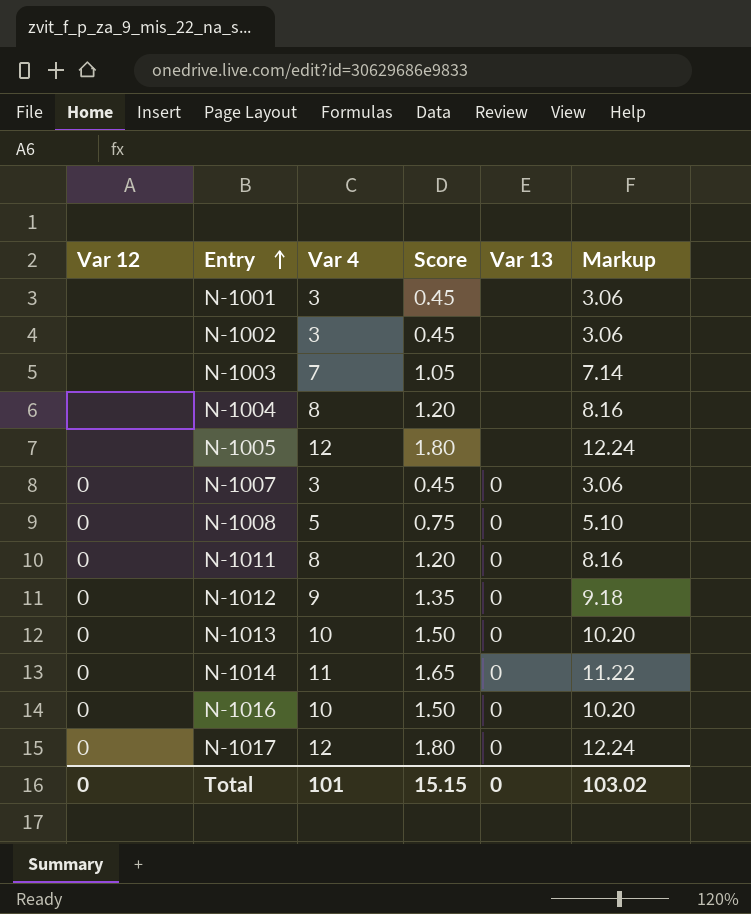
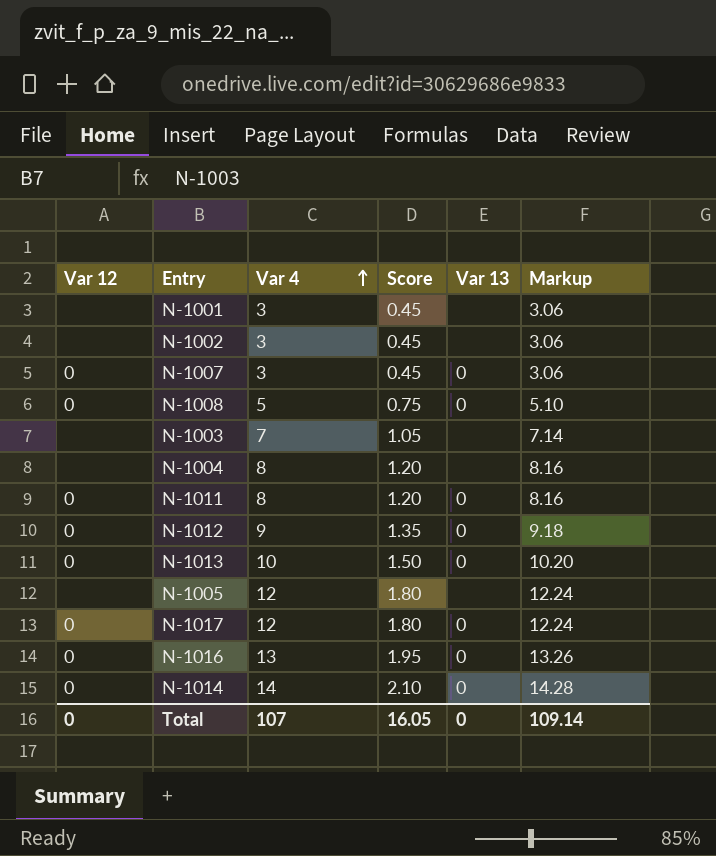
row order: Entry ascending -> Var 4 ascending
N-1016 | Var 4: 10 -> 13
N-1016 | Score: 1.50 -> 1.95
N-1016 | Markup: 10.20 -> 13.26
N-1014 | Var 4: 11 -> 14
N-1014 | Score: 1.65 -> 2.10
N-1014 | Markup: 11.22 -> 14.28
Total | Var 4: 101 -> 107
Total | Score: 15.15 -> 16.05
Total | Markup: 103.02 -> 109.14

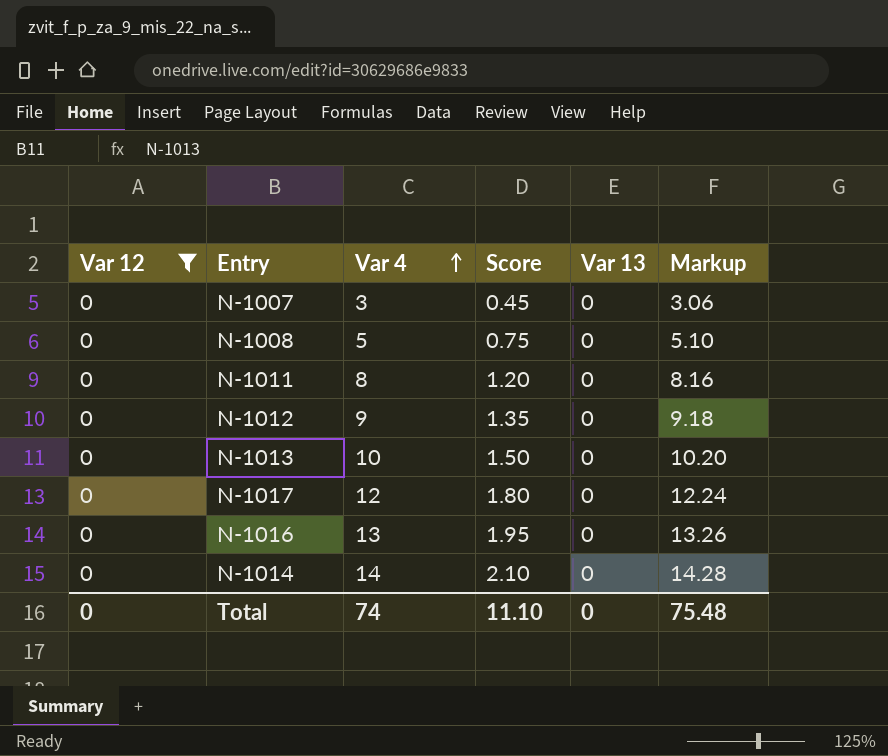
filter: none -> Var 12 = 0
Total | Var 4: 107 -> 74
Total | Score: 16.05 -> 11.10
Total | Markup: 109.14 -> 75.48

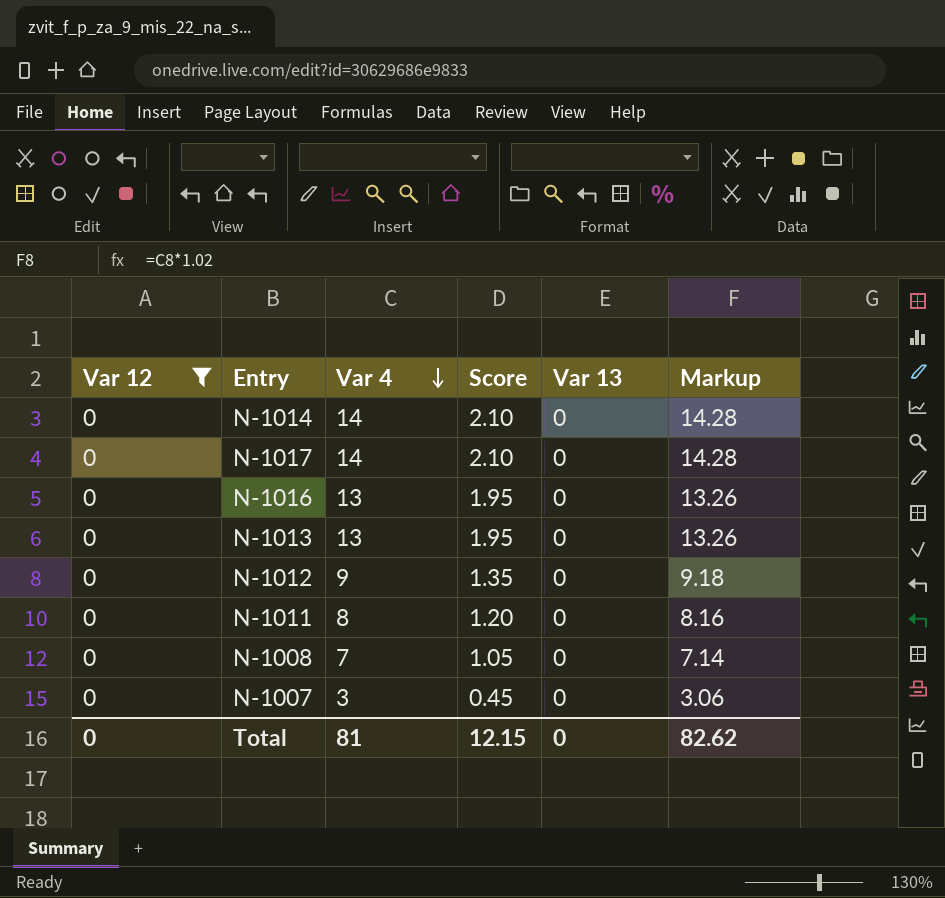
row order: Var 4 ascending -> Var 4 descending
N-1017 | Var 4: 12 -> 14
N-1017 | Score: 1.80 -> 2.10
N-1017 | Markup: 12.24 -> 14.28
N-1013 | Var 4: 10 -> 13
N-1013 | Score: 1.50 -> 1.95
N-1013 | Markup: 10.20 -> 13.26
N-1008 | Var 4: 5 -> 7
N-1008 | Score: 0.75 -> 1.05
N-1008 | Markup: 5.10 -> 7.14
Total | Var 4: 74 -> 81
Total | Score: 11.10 -> 12.15
Total | Markup: 75.48 -> 82.62

